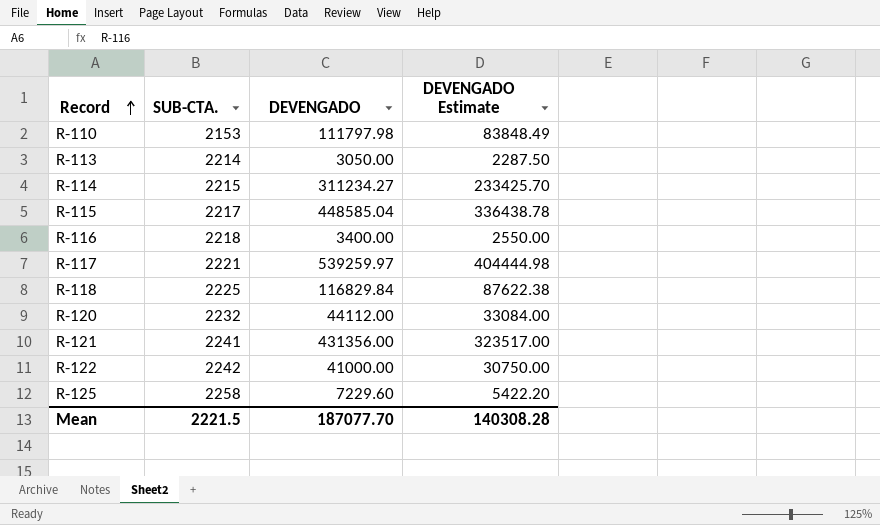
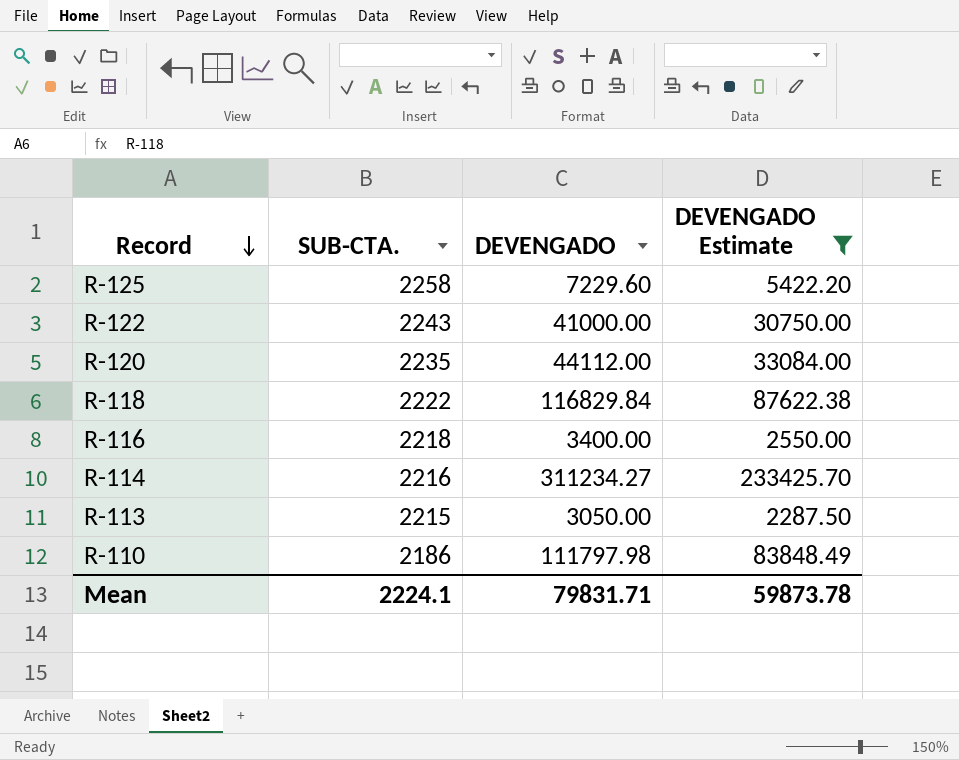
filter: none -> DEVENGADO Estimate <= 233425.70
row order: Record ascending -> Record descending
R-122 | SUB-CTA.: 2242 -> 2243
R-120 | SUB-CTA.: 2232 -> 2235
R-118 | SUB-CTA.: 2225 -> 2222
R-114 | SUB-CTA.: 2215 -> 2216
R-113 | SUB-CTA.: 2214 -> 2215
R-110 | SUB-CTA.: 2153 -> 2186
Mean | SUB-CTA.: 2221.5 -> 2224.1
Mean | DEVENGADO: 187077.70 -> 79831.71
Mean | DEVENGADO Estimate: 140308.28 -> 59873.78

